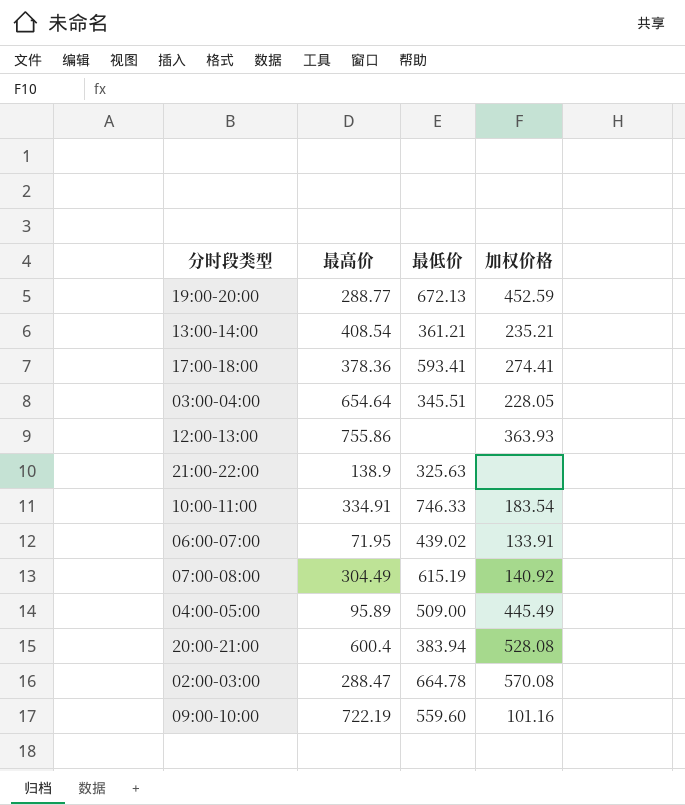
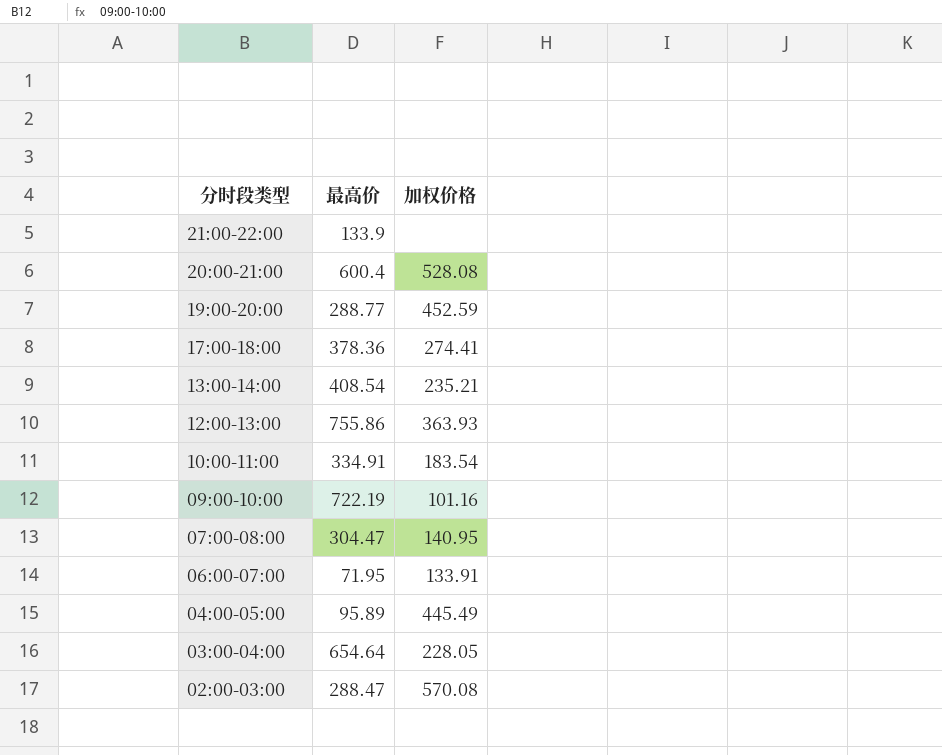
row order: none -> 分时段类型 descending
column 最低价 | position: 3 -> none
21:00-22:00 | 最高价: 138.9 -> 133.9
07:00-08:00 | 最高价: 304.49 -> 304.47
07:00-08:00 | 加权价格: 140.92 -> 140.95

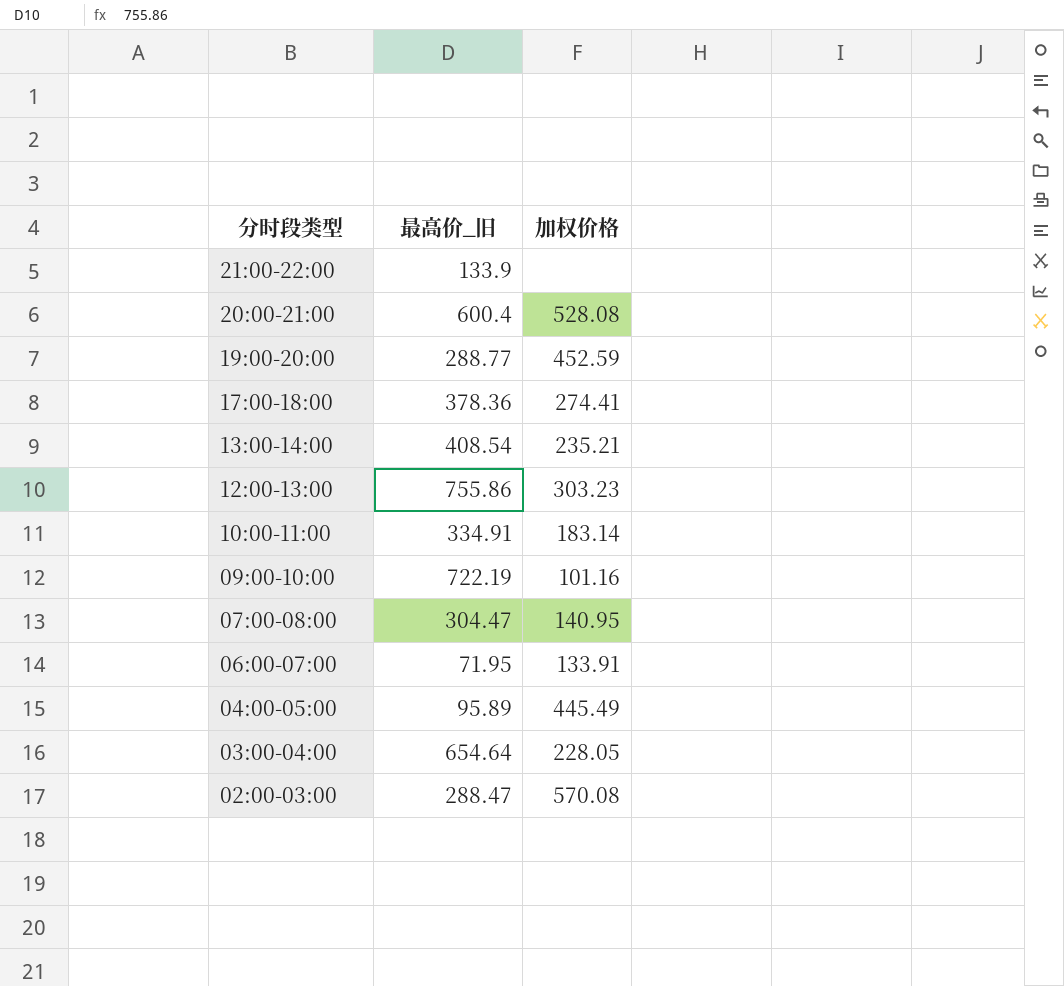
column name: 最高价 -> 最高价_旧
12:00-13:00 | 加权价格: 363.93 -> 303.23
10:00-11:00 | 加权价格: 183.54 -> 183.14

